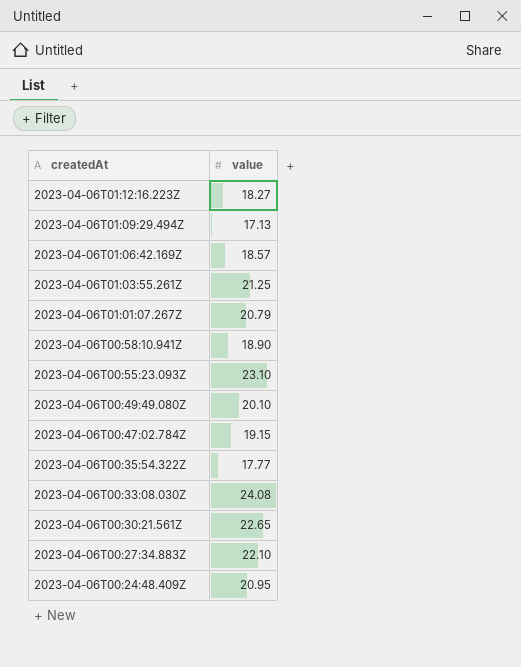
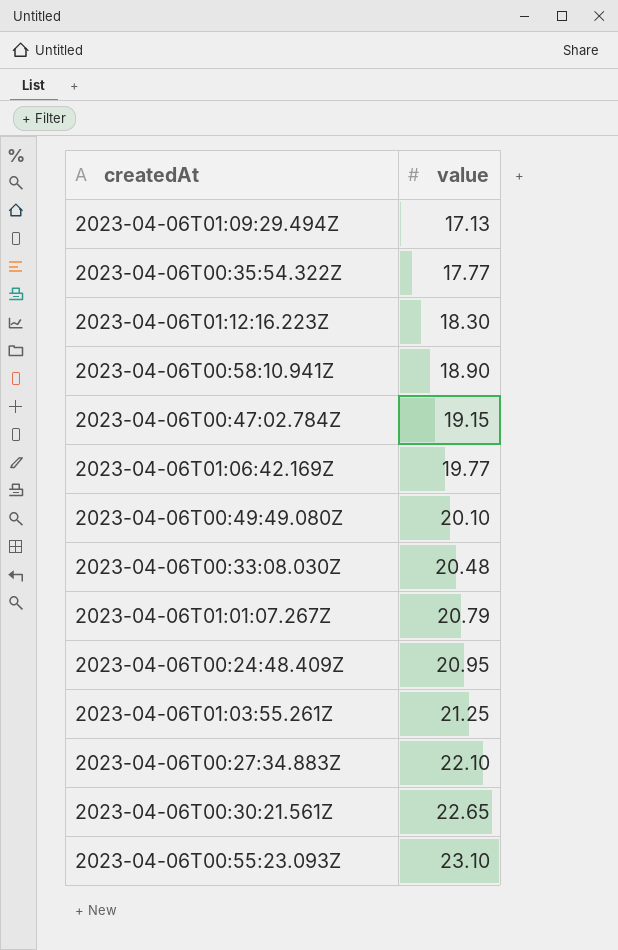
row order: createdAt descending -> value ascending
2023-04-06T01:12:16.223Z | value: 18.27 -> 18.30
2023-04-06T01:06:42.169Z | value: 18.57 -> 19.77
2023-04-06T00:33:08.030Z | value: 24.08 -> 20.48

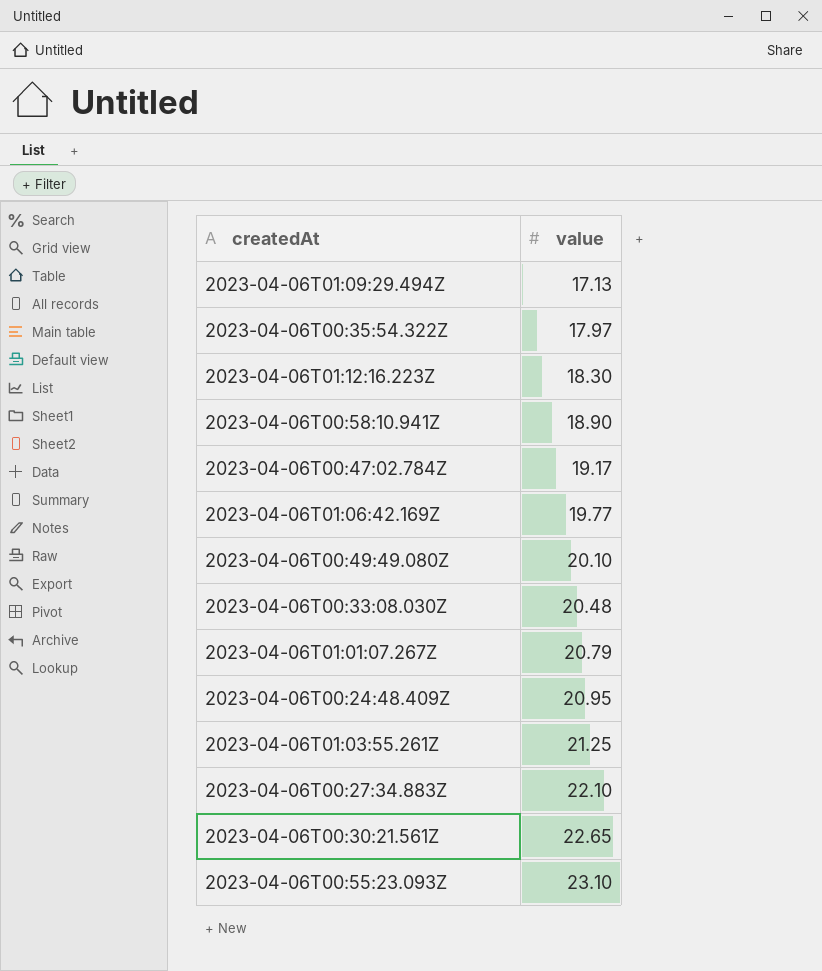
2023-04-06T00:35:54.322Z | value: 17.77 -> 17.97
2023-04-06T00:47:02.784Z | value: 19.15 -> 19.17

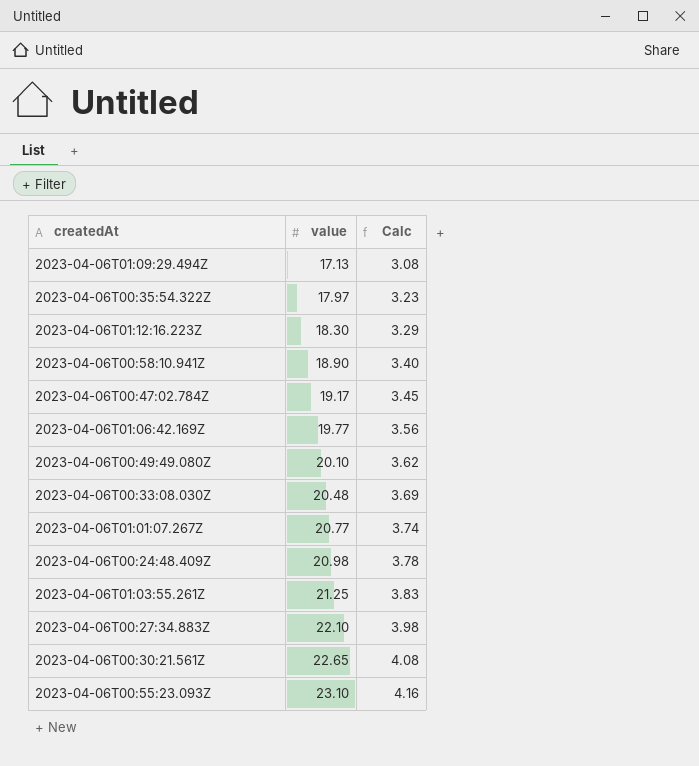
column Calc | formula: none -> [value] * 0.18
2023-04-06T01:01:07.267Z | value: 20.79 -> 20.77
2023-04-06T00:24:48.409Z | value: 20.95 -> 20.98

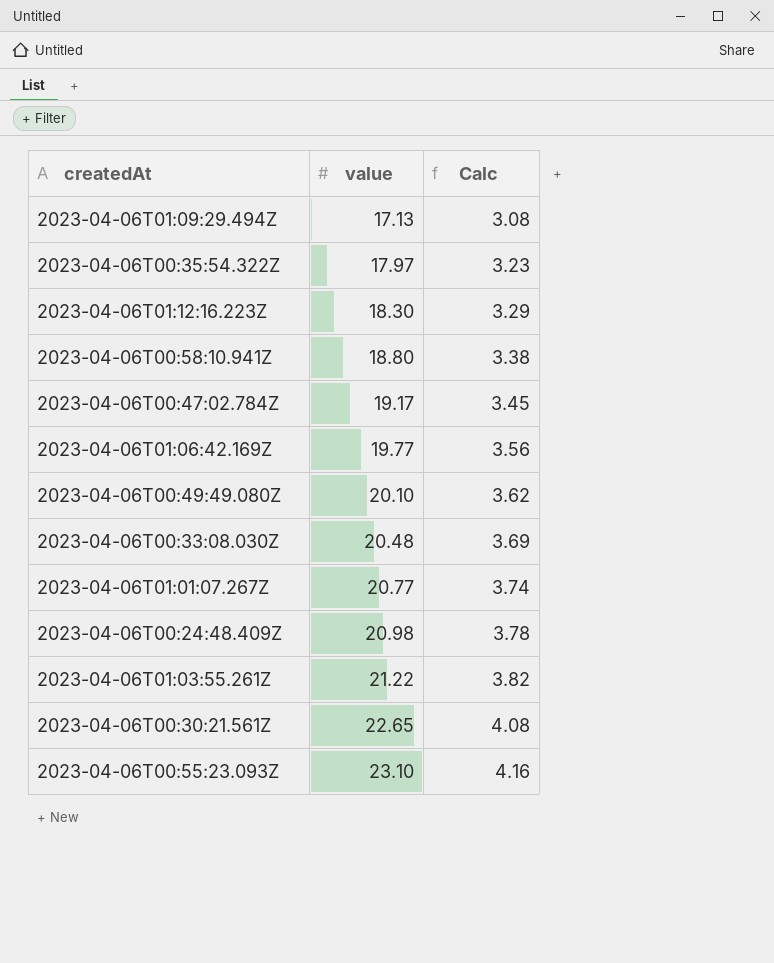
row 2023-04-06T00:27:34.883Z: 22.10 | 3.98 -> none
2023-04-06T00:58:10.941Z | value: 18.90 -> 18.80
2023-04-06T00:58:10.941Z | Calc: 3.40 -> 3.38
2023-04-06T01:03:55.261Z | value: 21.25 -> 21.22
2023-04-06T01:03:55.261Z | Calc: 3.83 -> 3.82

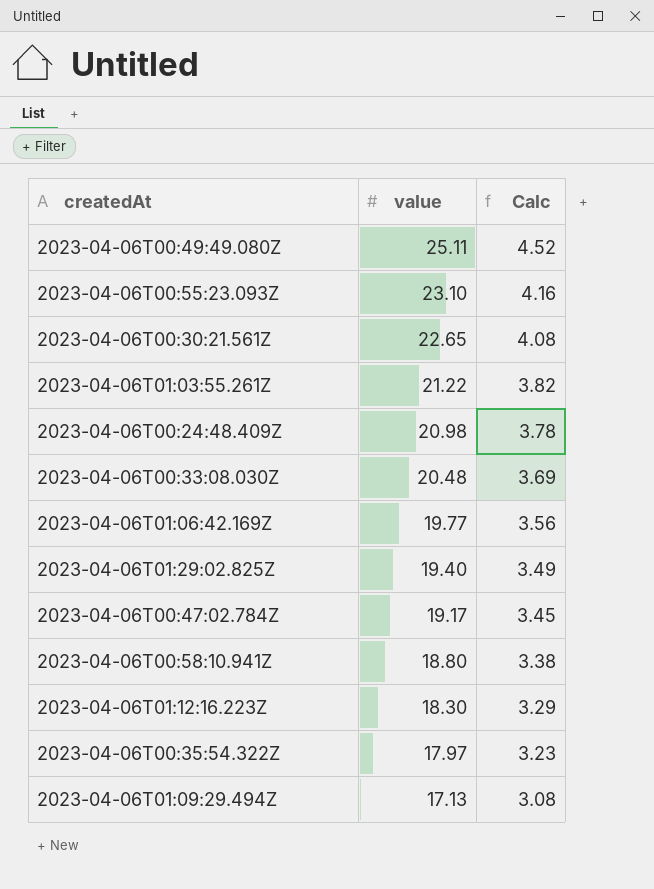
row order: value ascending -> value descending
row 2023-04-06T01:01:07.267Z: 20.77 | 3.74 -> none
2023-04-06T00:49:49.080Z | value: 20.10 -> 25.11
2023-04-06T00:49:49.080Z | Calc: 3.62 -> 4.52
row 2023-04-06T01:29:02.825Z: none -> 19.40 | 3.49

